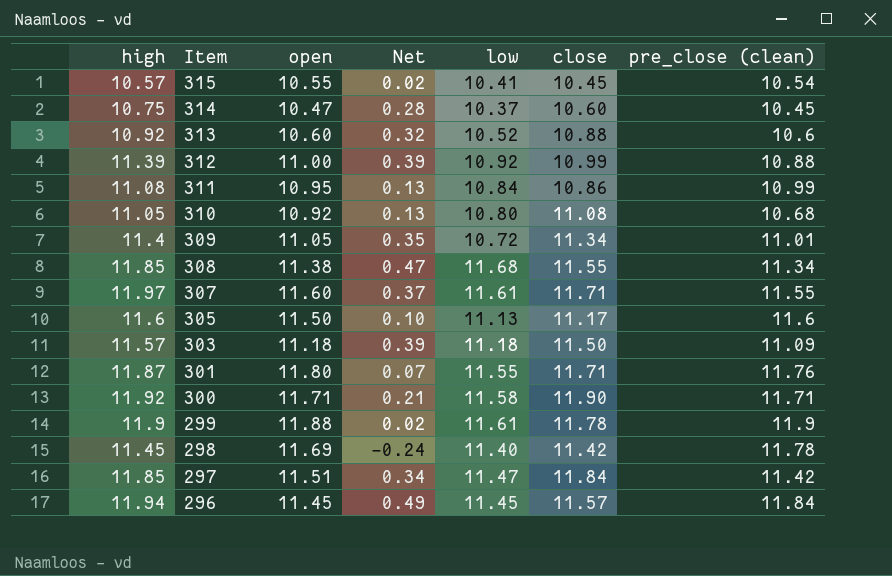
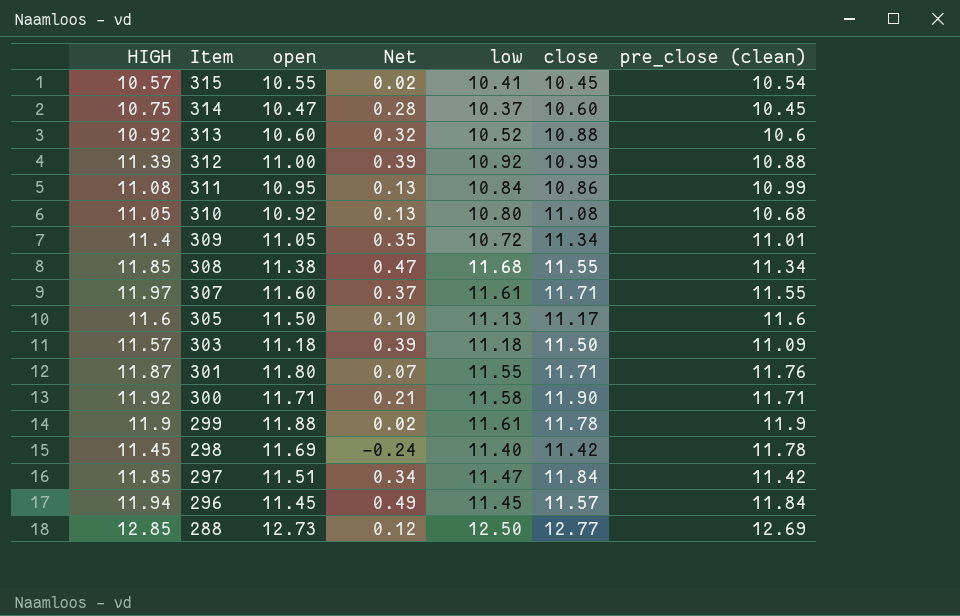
column name: high -> HIGH
row 288: none -> 12.85 | 12.73 | 0.12 | 12.50 | 12.77 | 12.69

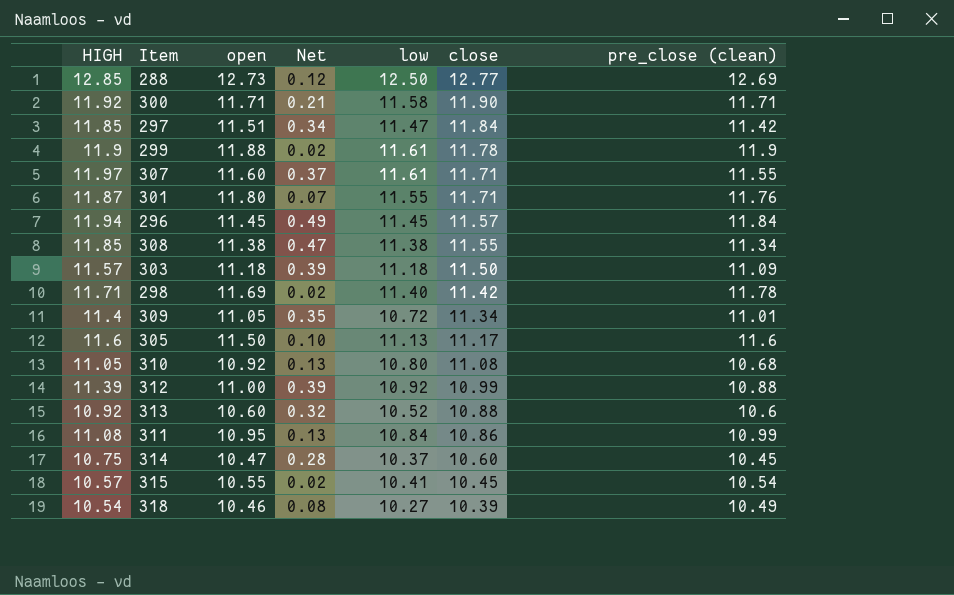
row order: Item descending -> close descending
308 | low: 11.68 -> 11.38
298 | HIGH: 11.45 -> 11.71
298 | Net: -0.24 -> 0.02
row 318: none -> 10.54 | 10.46 | 0.08 | 10.27 | 10.39 | 10.49

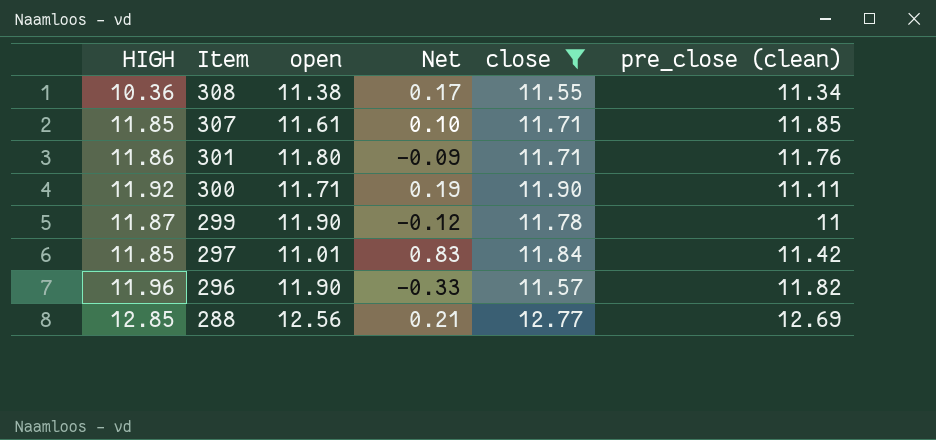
filter: none -> close >= 11.55
row order: close descending -> Item descending
column low | position: 5 -> none
column Net | formula: [HIGH] - [open] -> [close] - [open]
308 | HIGH: 11.85 -> 10.36
307 | HIGH: 11.97 -> 11.85
307 | open: 11.60 -> 11.61
307 | pre_close (clean): 11.55 -> 11.85
301 | HIGH: 11.87 -> 11.86
300 | pre_close (clean): 11.71 -> 11.11
299 | HIGH: 11.9 -> 11.87
299 | open: 11.88 -> 11.90
299 | pre_close (clean): 11.9 -> 11
297 | open: 11.51 -> 11.01
296 | HIGH: 11.94 -> 11.96
296 | open: 11.45 -> 11.90
296 | pre_close (clean): 11.84 -> 11.82
288 | open: 12.73 -> 12.56

